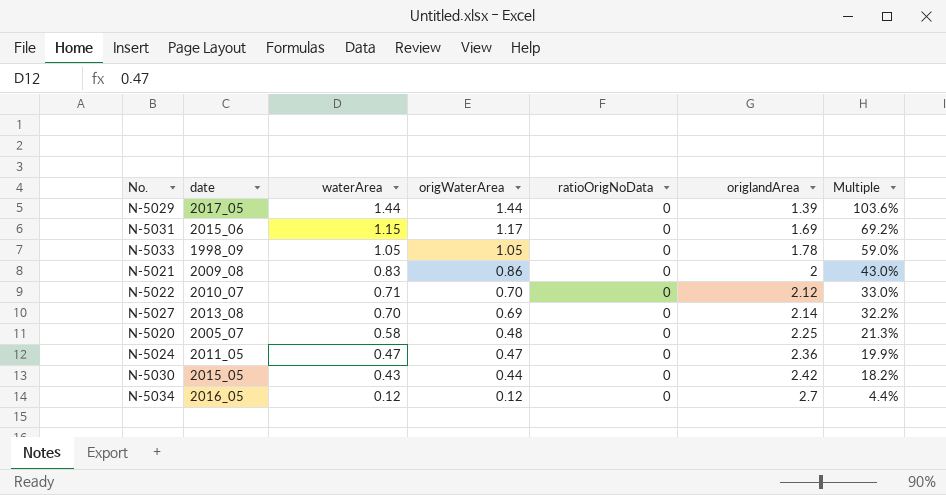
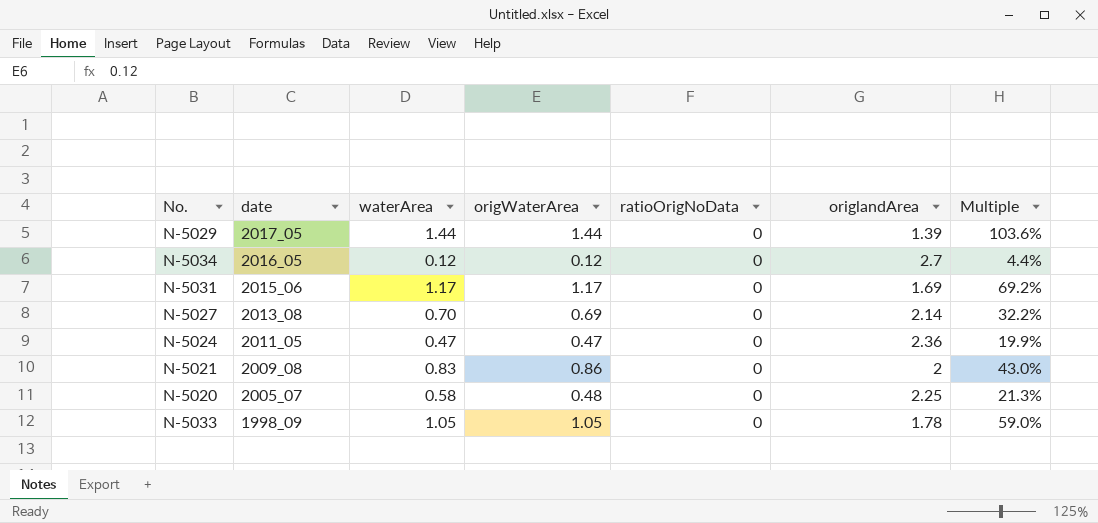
row order: waterArea descending -> date descending
row N-5022: 2010_07 | 0.71 | 0.70 | 0 | 2.12 | 33.0% -> none
row N-5030: 2015_05 | 0.43 | 0.44 | 0 | 2.42 | 18.2% -> none
N-5031 | waterArea: 1.15 -> 1.17

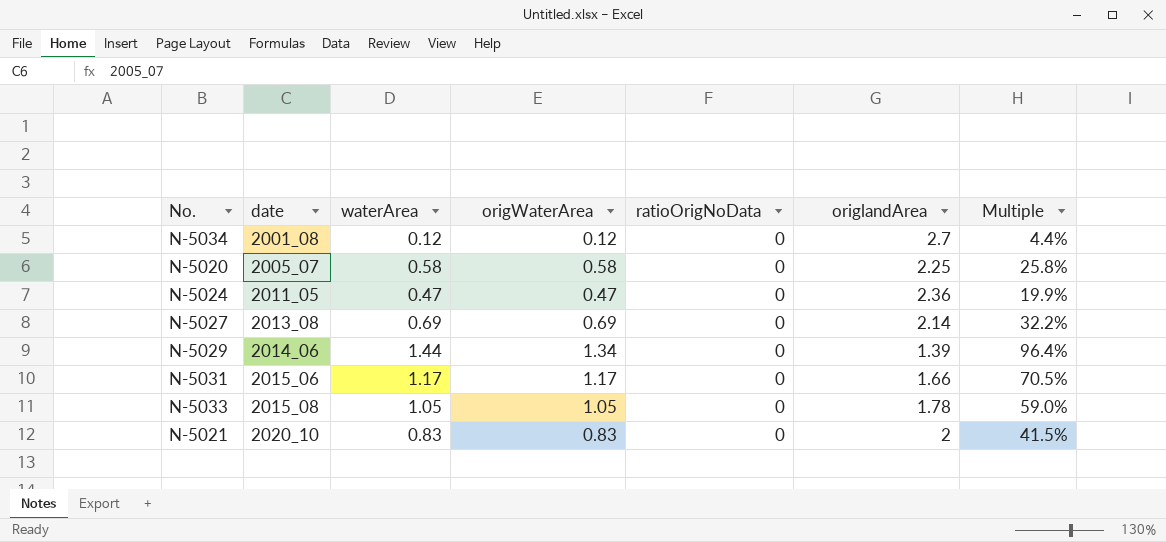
row order: date descending -> date ascending
N-5034 | date: 2016_05 -> 2001_08
N-5020 | origWaterArea: 0.48 -> 0.58
N-5020 | Multiple: 21.3% -> 25.8%
N-5027 | waterArea: 0.70 -> 0.69
N-5029 | date: 2017_05 -> 2014_06
N-5029 | origWaterArea: 1.44 -> 1.34
N-5029 | Multiple: 103.6% -> 96.4%
N-5031 | origlandArea: 1.69 -> 1.66
N-5031 | Multiple: 69.2% -> 70.5%
N-5033 | date: 1998_09 -> 2015_08
N-5021 | date: 2009_08 -> 2020_10
N-5021 | origWaterArea: 0.86 -> 0.83
N-5021 | Multiple: 43.0% -> 41.5%

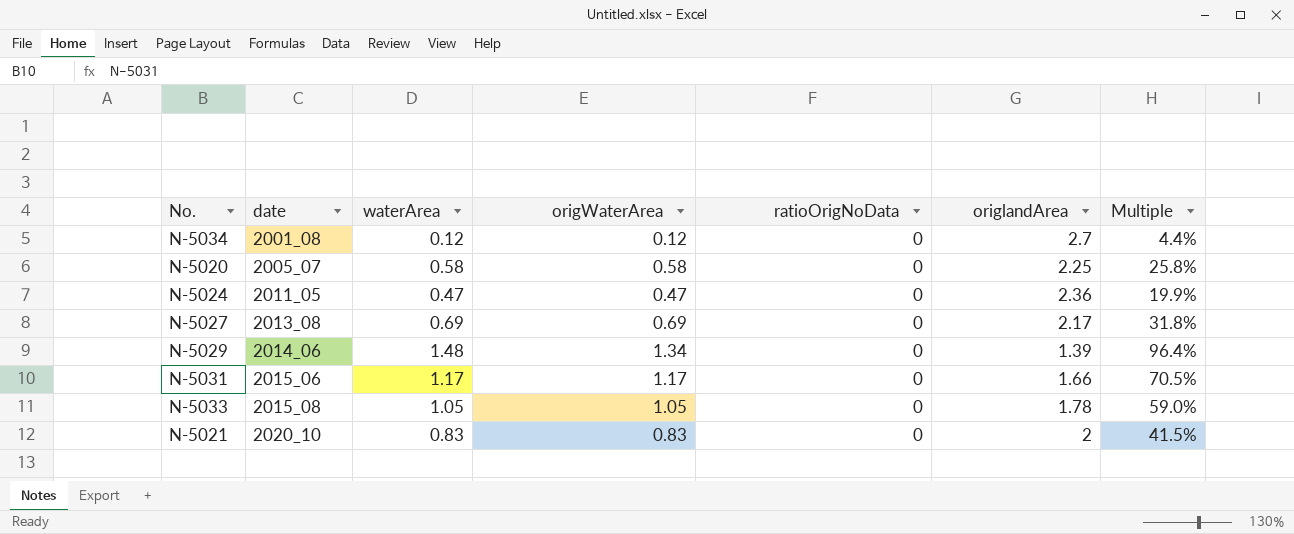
N-5027 | origlandArea: 2.14 -> 2.17
N-5027 | Multiple: 32.2% -> 31.8%
N-5029 | waterArea: 1.44 -> 1.48

